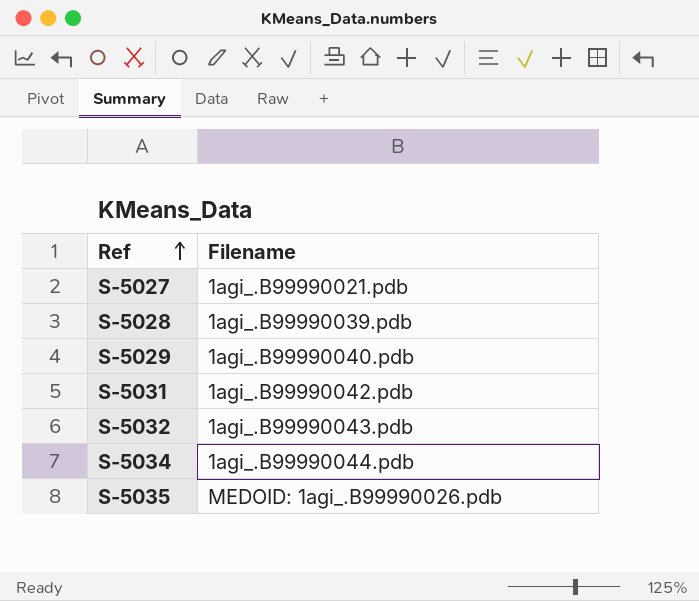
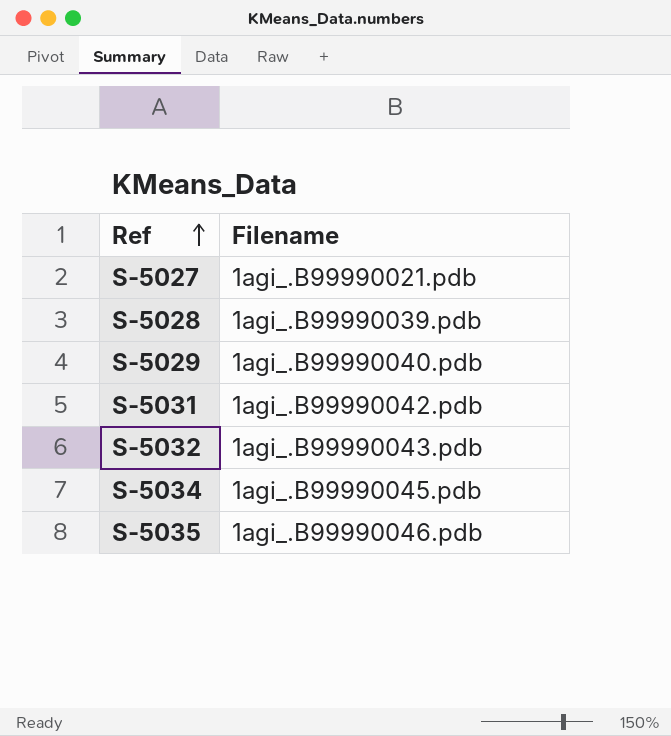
S-5034 | Filename: 1agi_.B99990044.pdb -> 1agi_.B99990045.pdb
S-5035 | Filename: MEDOID: 1agi_.B99990026.pdb -> 1agi_.B99990046.pdb

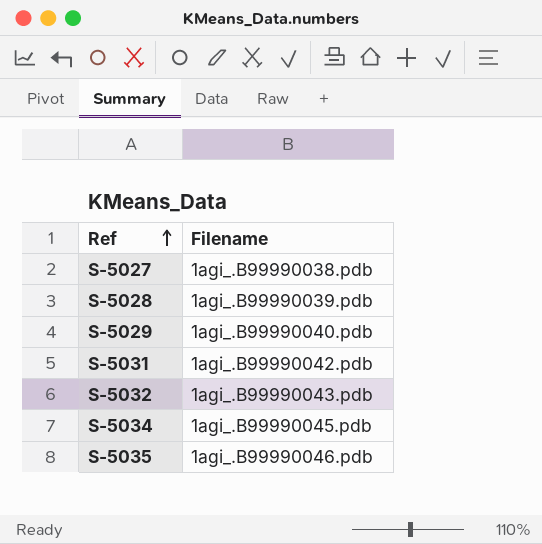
S-5027 | Filename: 1agi_.B99990021.pdb -> 1agi_.B99990038.pdb

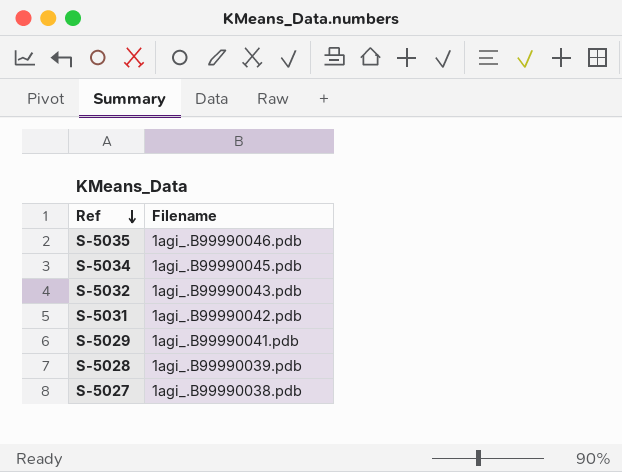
row order: Ref ascending -> Ref descending
S-5029 | Filename: 1agi_.B99990040.pdb -> 1agi_.B99990041.pdb

